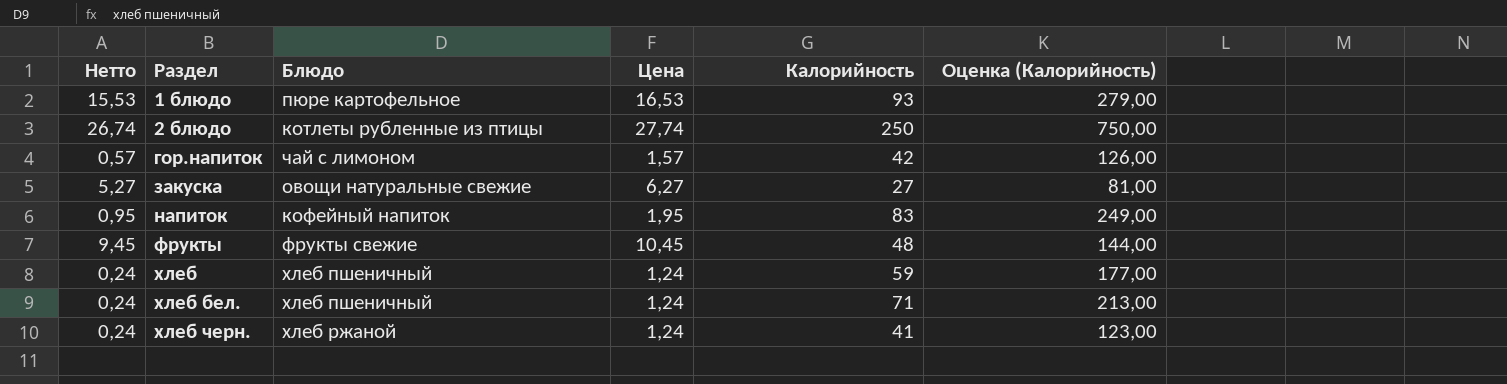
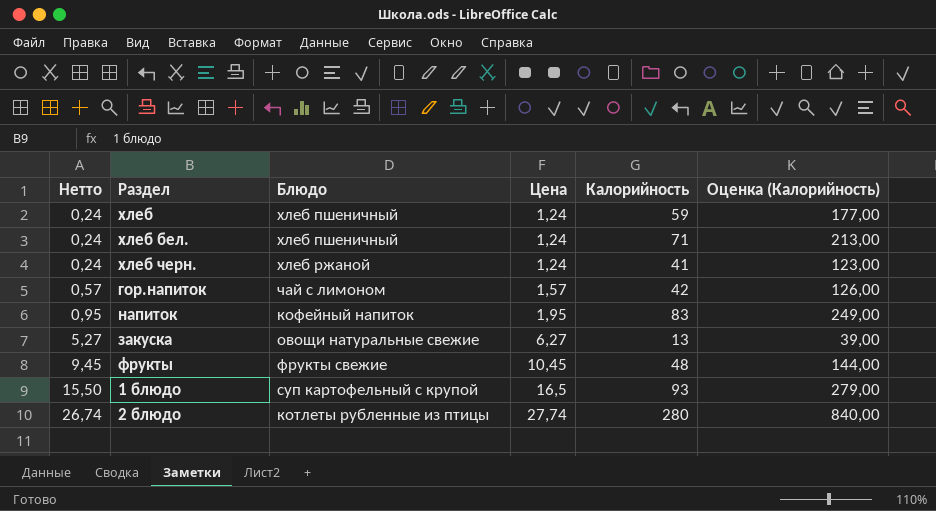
row order: Раздел ascending -> Нетто ascending
закуска | Калорийность: 27 -> 13
закуска | Оценка (Калорийность): 81,00 -> 39,00
1 блюдо | Нетто: 15,53 -> 15,50
1 блюдо | Блюдо: пюре картофельное -> суп картофельный с крупой
1 блюдо | Цена: 16,53 -> 16,5
2 блюдо | Калорийность: 250 -> 280
2 блюдо | Оценка (Калорийность): 750,00 -> 840,00

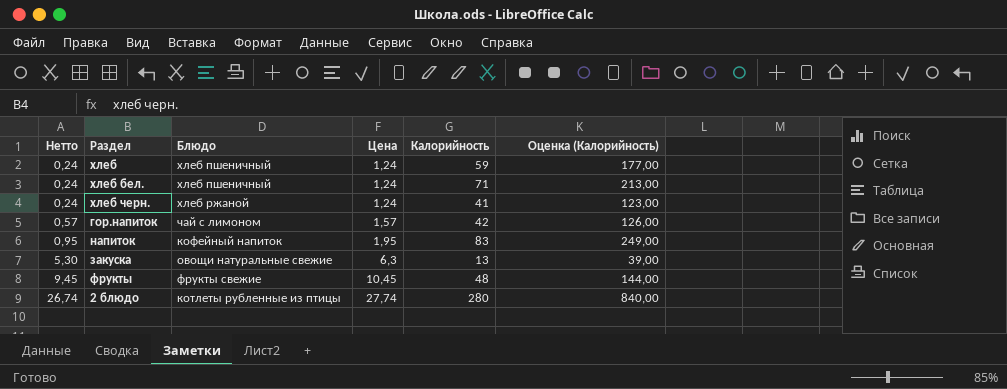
row 1 блюдо: 15,50 | суп картофельный с крупой | 16,5 | 93 | 279,00 -> none
закуска | Нетто: 5,27 -> 5,30
закуска | Цена: 6,27 -> 6,3

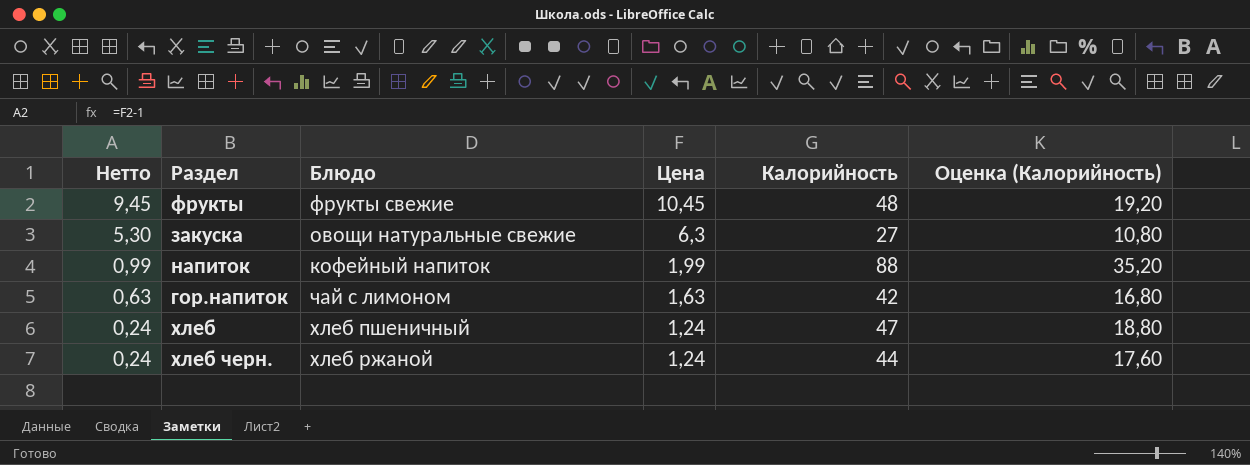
row order: Нетто ascending -> Нетто descending
column Оценка (Калорийность) | formula: [Калорийность] * 3 -> [Калорийность] * 0,4
row хлеб бел.: 0,24 | хлеб пшеничный | 1,24 | 71 | 213,00 -> none
row 2 блюдо: 26,74 | котлеты рубленные из птицы | 27,74 | 280 | 840,00 -> none
закуска | Калорийность: 13 -> 27
напиток | Нетто: 0,95 -> 0,99
напиток | Цена: 1,95 -> 1,99
напиток | Калорийность: 83 -> 88
гор.напиток | Нетто: 0,57 -> 0,63
гор.напиток | Цена: 1,57 -> 1,63
хлеб | Калорийность: 59 -> 47
хлеб черн. | Калорийность: 41 -> 44

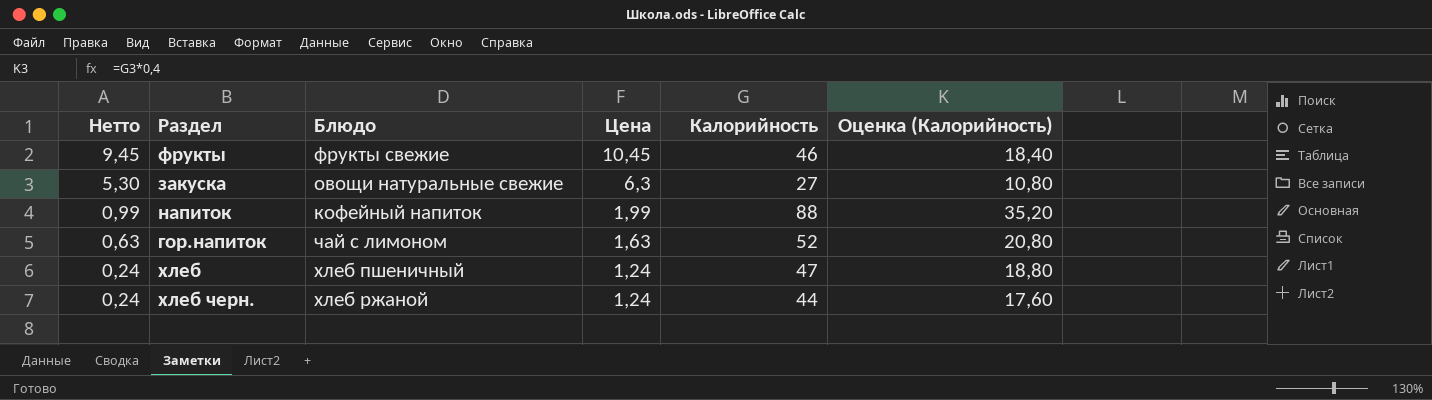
фрукты | Калорийность: 48 -> 46
фрукты | Оценка (Калорийность): 19,20 -> 18,40
гор.напиток | Калорийность: 42 -> 52
гор.напиток | Оценка (Калорийность): 16,80 -> 20,80

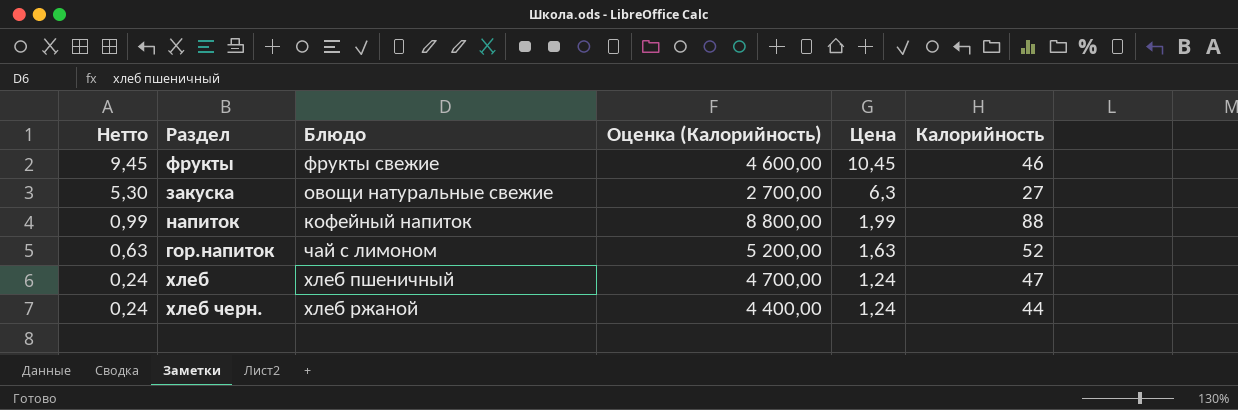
column Оценка (Калорийность) | formula: [Калорийность] * 0,4 -> [Калорийность] * 100
column Оценка (Калорийность) | position: 6 -> 4

